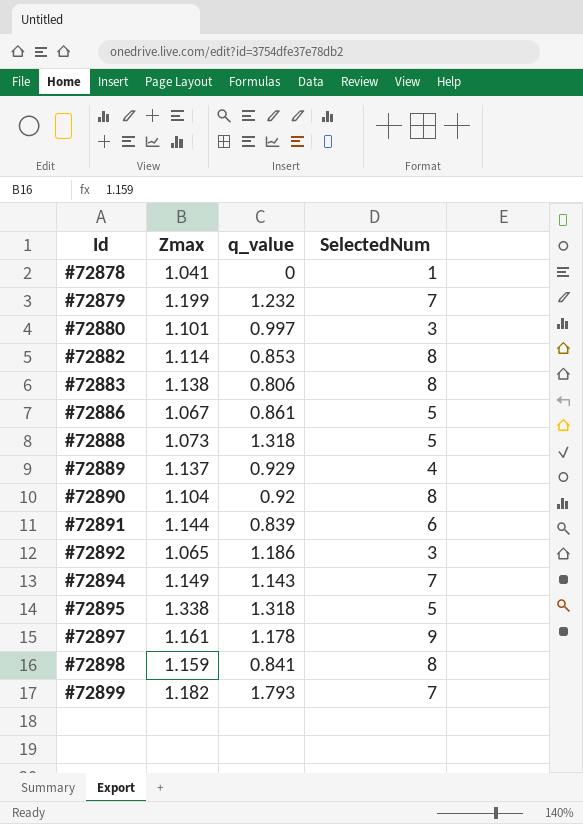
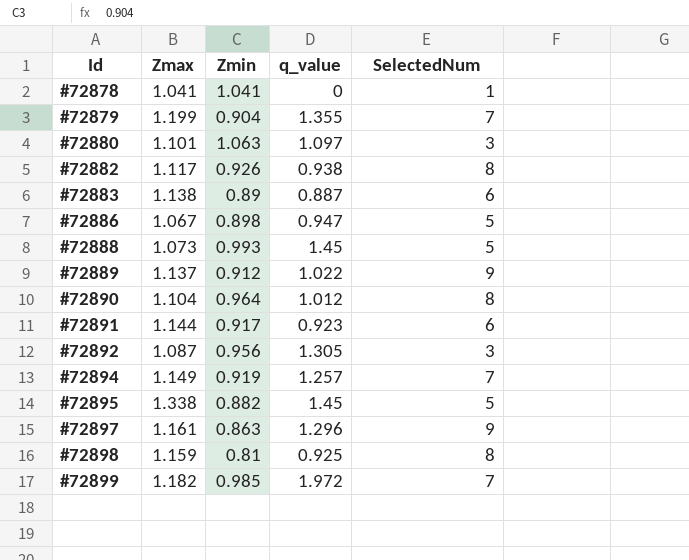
column Zmin | position: none -> 3
#72879 | q_value: 1.232 -> 1.355
#72880 | q_value: 0.997 -> 1.097
#72882 | Zmax: 1.114 -> 1.117
#72882 | q_value: 0.853 -> 0.938
#72883 | q_value: 0.806 -> 0.887
#72883 | SelectedNum: 8 -> 6
#72886 | q_value: 0.861 -> 0.947
#72888 | q_value: 1.318 -> 1.45
#72889 | q_value: 0.929 -> 1.022
#72889 | SelectedNum: 4 -> 9
#72890 | q_value: 0.92 -> 1.012
#72891 | q_value: 0.839 -> 0.923
#72892 | Zmax: 1.065 -> 1.087
#72892 | q_value: 1.186 -> 1.305
#72894 | q_value: 1.143 -> 1.257
#72895 | q_value: 1.318 -> 1.45
#72897 | q_value: 1.178 -> 1.296
#72898 | q_value: 0.841 -> 0.925
#72899 | q_value: 1.793 -> 1.972

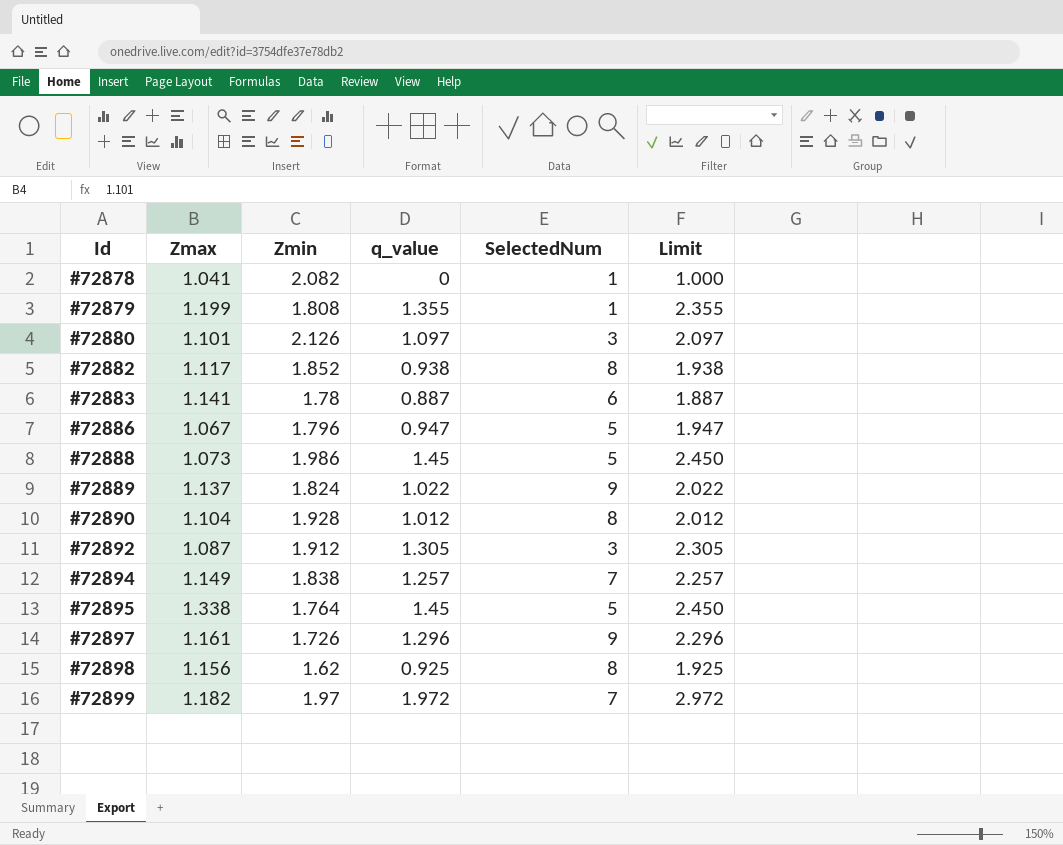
column Limit | formula: none -> [q_value] + 1
row #72891: 1.144 | 0.917 | 0.923 | 6 -> none
#72878 | Zmin: 1.041 -> 2.082
#72879 | Zmin: 0.904 -> 1.808
#72879 | SelectedNum: 7 -> 1
#72880 | Zmin: 1.063 -> 2.126
#72882 | Zmin: 0.926 -> 1.852
#72883 | Zmax: 1.138 -> 1.141
#72883 | Zmin: 0.89 -> 1.78
#72886 | Zmin: 0.898 -> 1.796
#72888 | Zmin: 0.993 -> 1.986
#72889 | Zmin: 0.912 -> 1.824
#72890 | Zmin: 0.964 -> 1.928
#72892 | Zmin: 0.956 -> 1.912
#72894 | Zmin: 0.919 -> 1.838
#72895 | Zmin: 0.882 -> 1.764
#72897 | Zmin: 0.863 -> 1.726
#72898 | Zmax: 1.159 -> 1.156
#72898 | Zmin: 0.81 -> 1.62
#72899 | Zmin: 0.985 -> 1.97

